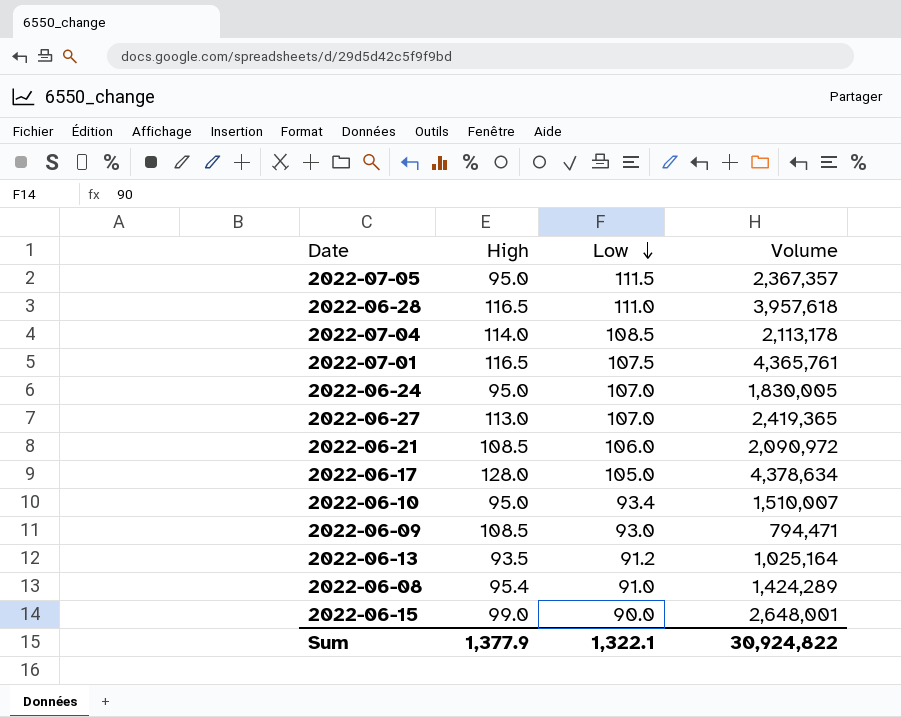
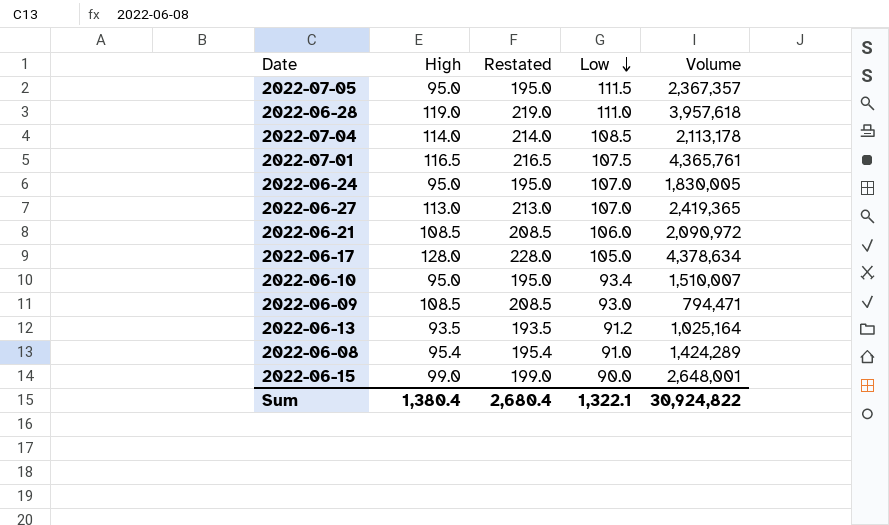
column Restated | formula: none -> [High] + 100
2022-06-28 | High: 116.5 -> 119.0
Sum | High: 1,377.9 -> 1,380.4

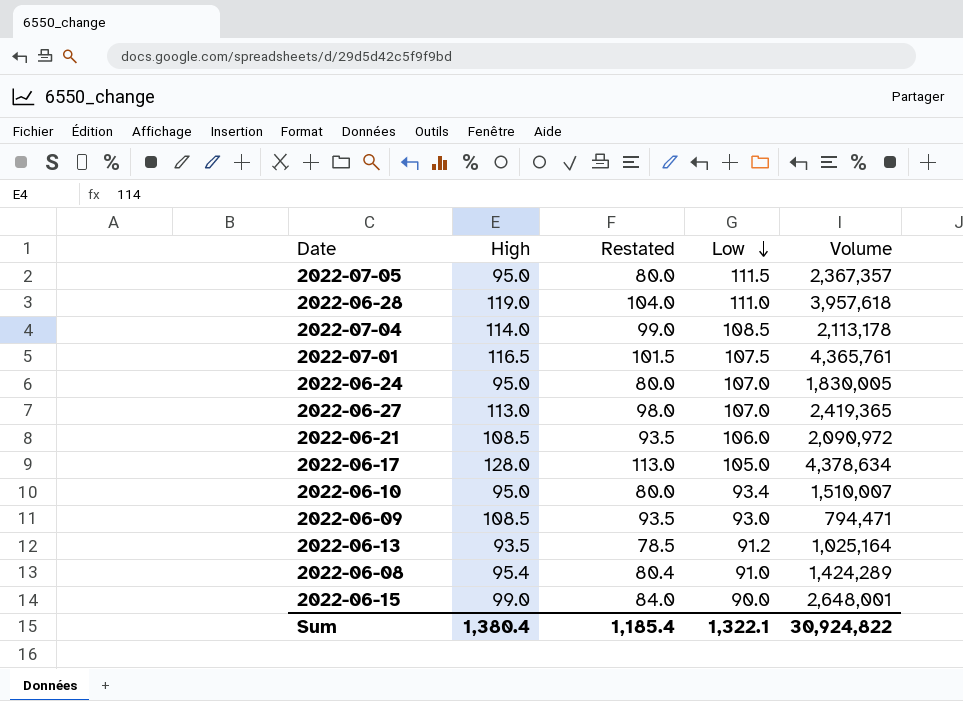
column Restated | formula: [High] + 100 -> [High] - 15
Sum | Restated: 2,680.4 -> 1,185.4

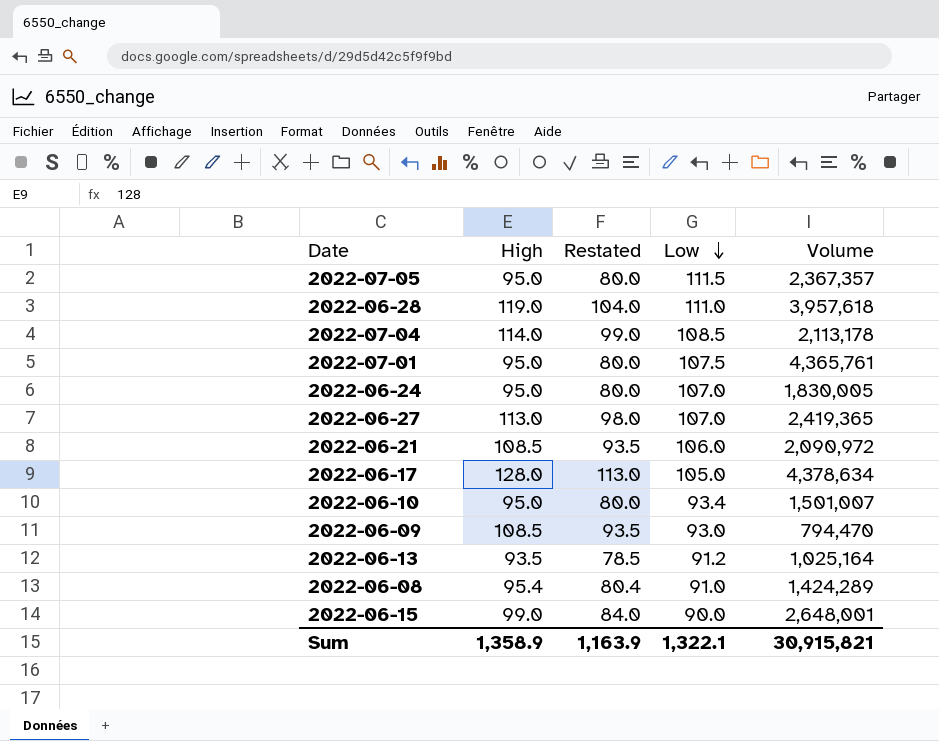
2022-07-01 | High: 116.5 -> 95.0
2022-07-01 | Restated: 101.5 -> 80.0
2022-06-10 | Volume: 1,510,007 -> 1,501,007
2022-06-09 | Volume: 794,471 -> 794,470
Sum | High: 1,380.4 -> 1,358.9
Sum | Restated: 1,185.4 -> 1,163.9
Sum | Volume: 30,924,822 -> 30,915,821

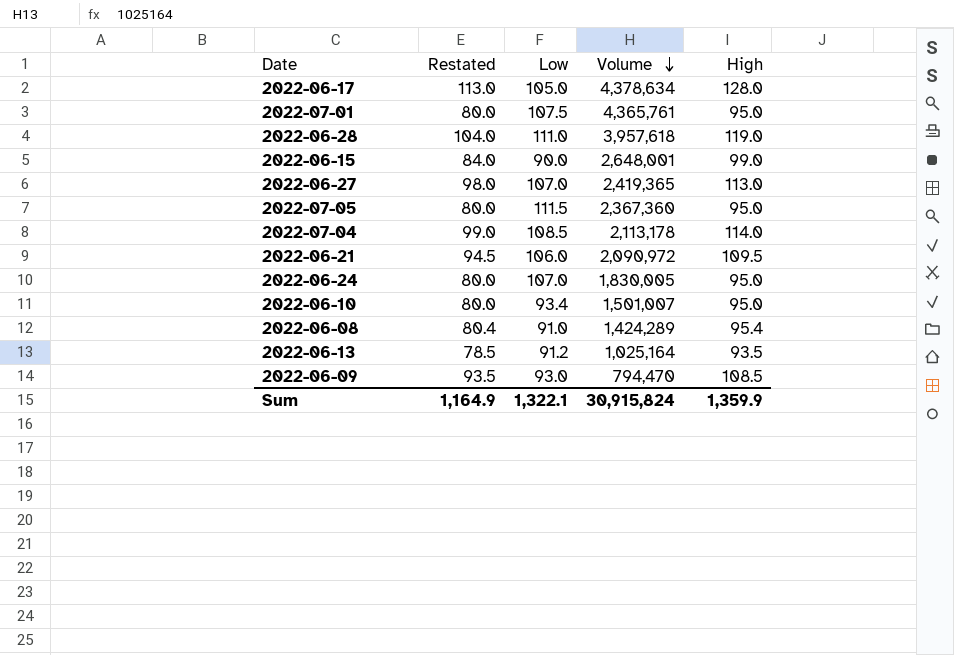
row order: Low descending -> Volume descending
column High | position: 2 -> 5
2022-07-05 | Volume: 2,367,357 -> 2,367,360
2022-06-21 | Restated: 93.5 -> 94.5
2022-06-21 | High: 108.5 -> 109.5
Sum | Restated: 1,163.9 -> 1,164.9
Sum | Volume: 30,915,821 -> 30,915,824
Sum | High: 1,358.9 -> 1,359.9

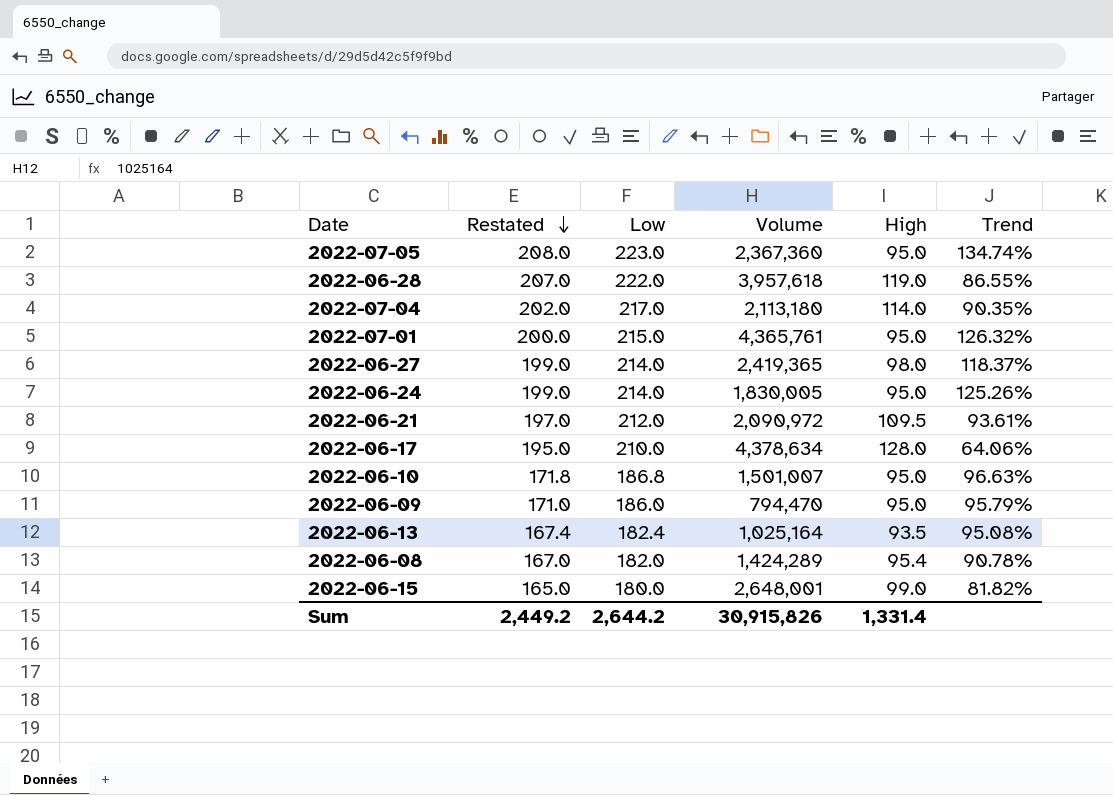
row order: Volume descending -> Restated descending
column Restated | formula: [High] - 15 -> [Low] - 15
column Trend | formula: none -> ([Low] - [High]) / [High]
2022-07-05 | Low: 111.5 -> 223.0
2022-06-28 | Low: 111.0 -> 222.0
2022-07-04 | Low: 108.5 -> 217.0
2022-07-04 | Volume: 2,113,178 -> 2,113,180
2022-07-01 | Low: 107.5 -> 215.0
2022-06-27 | Low: 107.0 -> 214.0
2022-06-27 | High: 113.0 -> 98.0
2022-06-24 | Low: 107.0 -> 214.0
2022-06-21 | Low: 106.0 -> 212.0
2022-06-17 | Low: 105.0 -> 210.0
2022-06-10 | Low: 93.4 -> 186.8
2022-06-09 | Low: 93.0 -> 186.0
2022-06-09 | High: 108.5 -> 95.0
2022-06-13 | Low: 91.2 -> 182.4
2022-06-08 | Low: 91.0 -> 182.0
2022-06-15 | Low: 90.0 -> 180.0
Sum | Restated: 1,164.9 -> 2,449.2
Sum | Low: 1,322.1 -> 2,644.2
Sum | Volume: 30,915,824 -> 30,915,826
Sum | High: 1,359.9 -> 1,331.4

